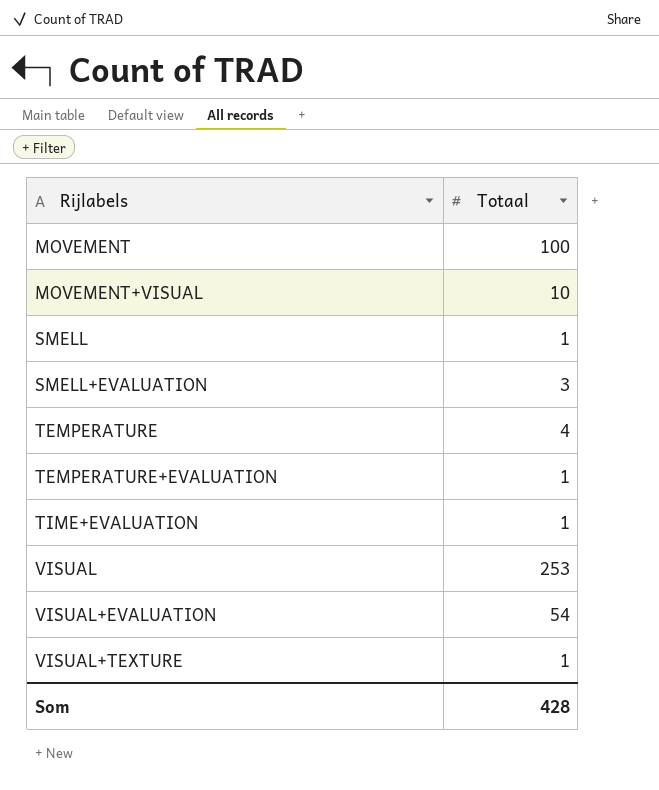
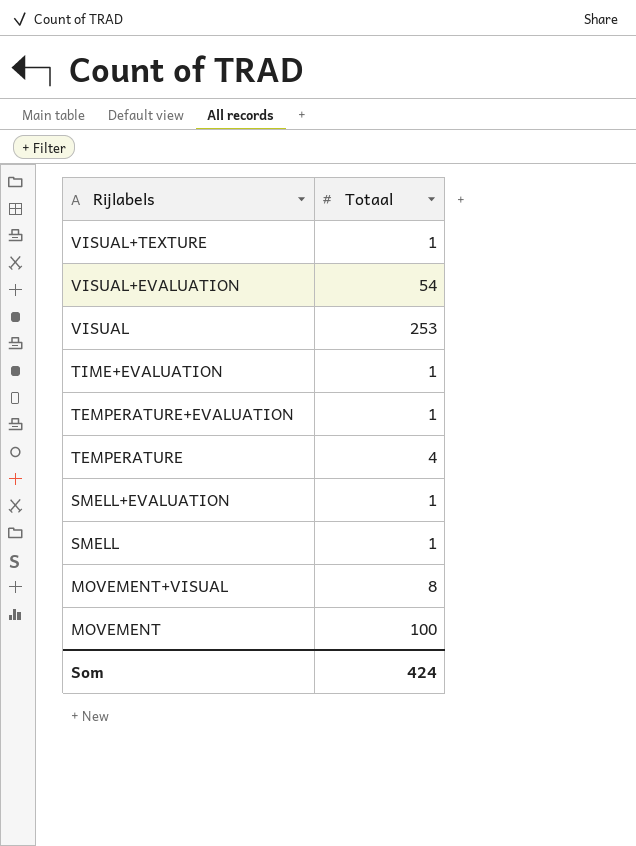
row order: Rijlabels ascending -> Rijlabels descending
SMELL+EVALUATION | Totaal: 3 -> 1
MOVEMENT+VISUAL | Totaal: 10 -> 8
Som | Totaal: 428 -> 424

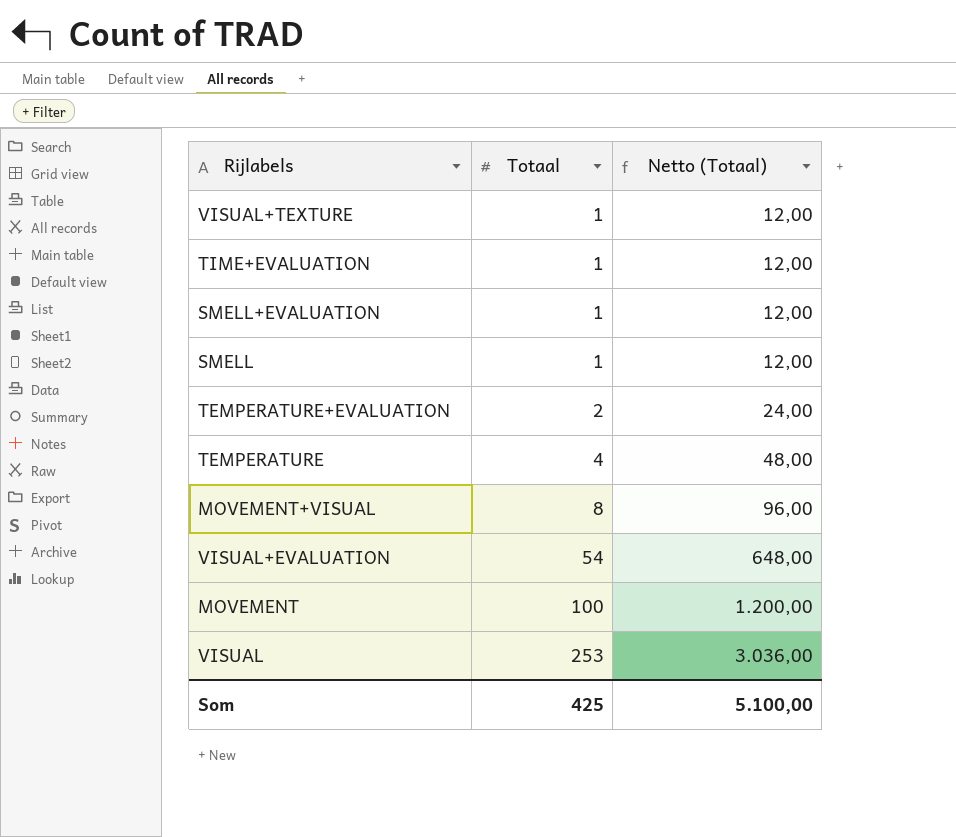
row order: Rijlabels descending -> Totaal ascending
column Netto (Totaal) | formula: none -> [Totaal] * 12
TEMPERATURE+EVALUATION | Totaal: 1 -> 2
Som | Totaal: 424 -> 425

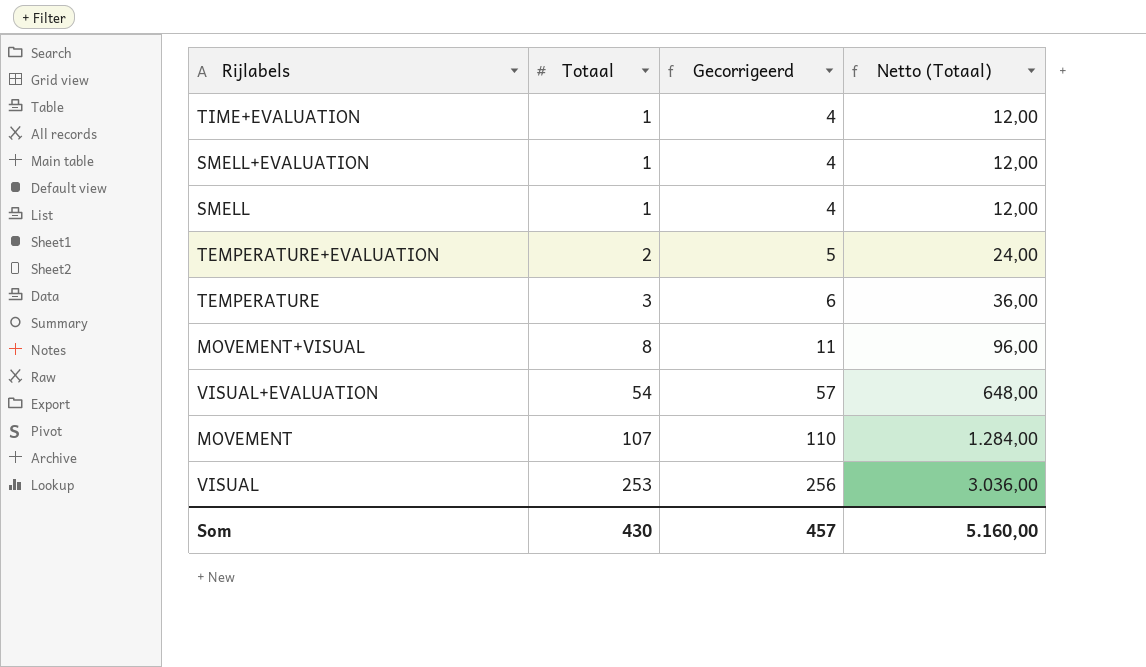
column Gecorrigeerd | formula: none -> [Totaal] + 3
row VISUAL+TEXTURE: 1 | 12,00 -> none
TEMPERATURE | Totaal: 4 -> 3
TEMPERATURE | Netto (Totaal): 48,00 -> 36,00
MOVEMENT | Totaal: 100 -> 107
MOVEMENT | Netto (Totaal): 1.200,00 -> 1.284,00
Som | Totaal: 425 -> 430
Som | Netto (Totaal): 5.100,00 -> 5.160,00

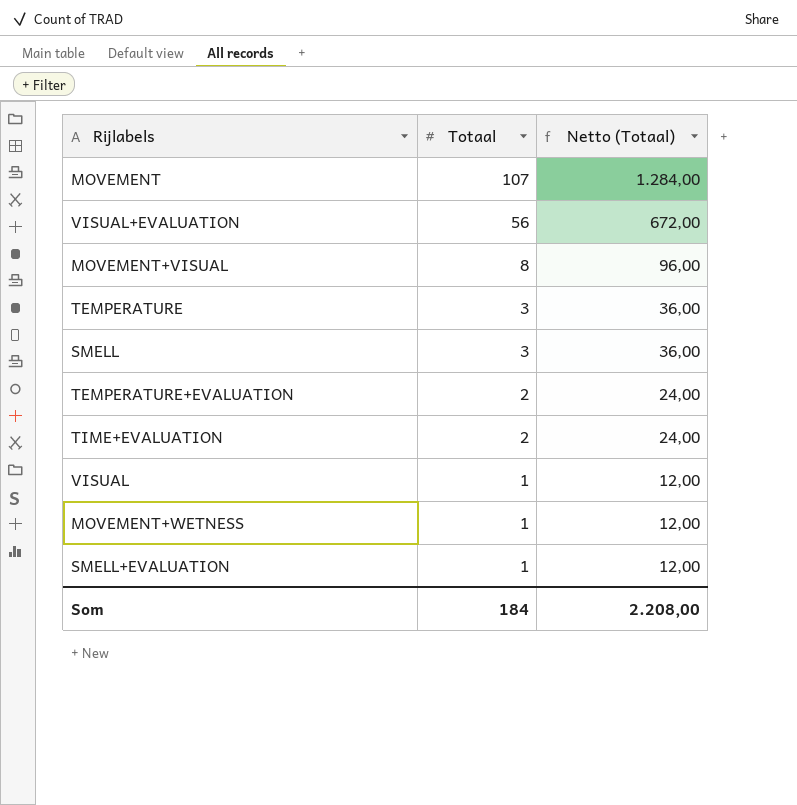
row order: Totaal ascending -> Totaal descending
column Gecorrigeerd | formula: [Totaal] + 3 -> none
VISUAL+EVALUATION | Totaal: 54 -> 56
VISUAL+EVALUATION | Netto (Totaal): 648,00 -> 672,00
SMELL | Totaal: 1 -> 3
SMELL | Netto (Totaal): 12,00 -> 36,00
TIME+EVALUATION | Totaal: 1 -> 2
TIME+EVALUATION | Netto (Totaal): 12,00 -> 24,00
VISUAL | Totaal: 253 -> 1
VISUAL | Netto (Totaal): 3.036,00 -> 12,00
row MOVEMENT+WETNESS: none -> 1 | 12,00
Som | Totaal: 430 -> 184
Som | Netto (Totaal): 5.160,00 -> 2.208,00

